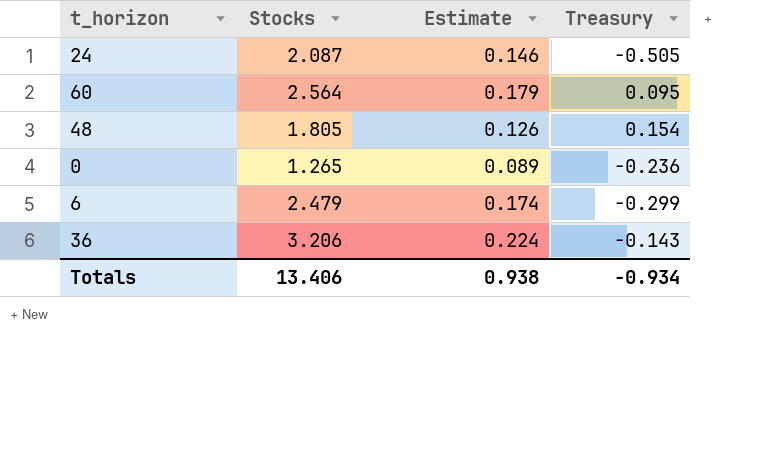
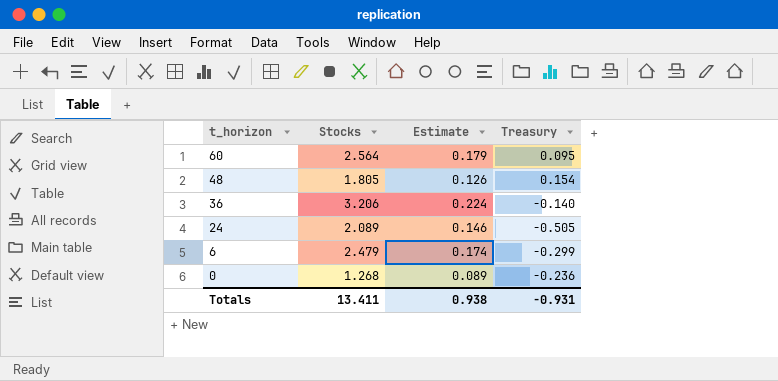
row order: none -> t_horizon descending
36 | Treasury: -0.143 -> -0.140
24 | Stocks: 2.087 -> 2.089
0 | Stocks: 1.265 -> 1.268
Totals | Stocks: 13.406 -> 13.411
Totals | Treasury: -0.934 -> -0.931

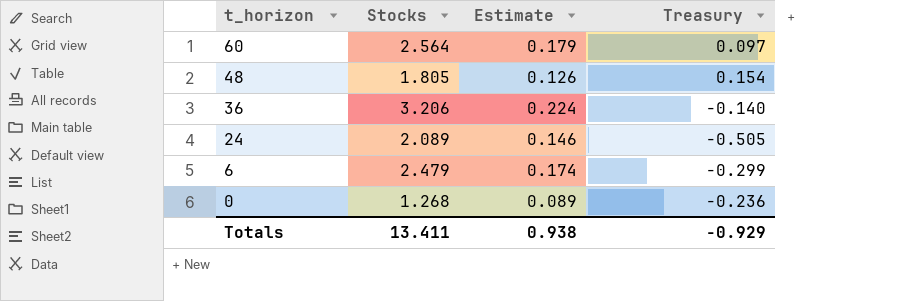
60 | Treasury: 0.095 -> 0.097
Totals | Treasury: -0.931 -> -0.929

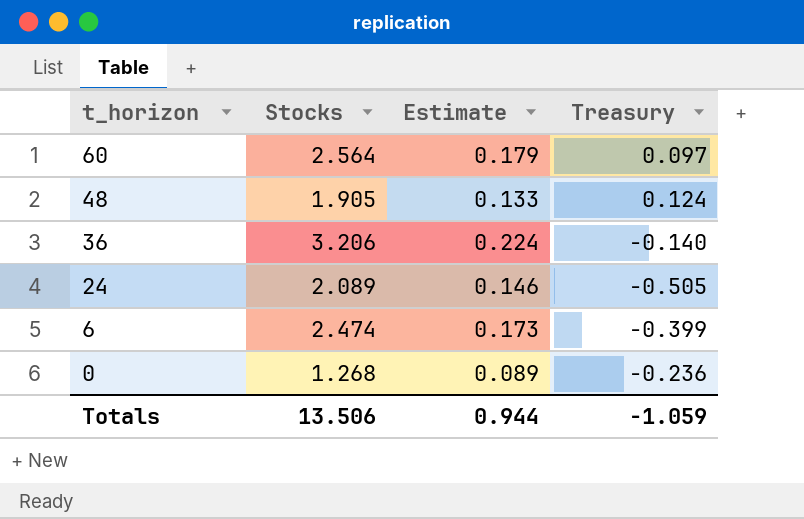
48 | Stocks: 1.805 -> 1.905
48 | Estimate: 0.126 -> 0.133
48 | Treasury: 0.154 -> 0.124
6 | Stocks: 2.479 -> 2.474
6 | Estimate: 0.174 -> 0.173
6 | Treasury: -0.299 -> -0.399
Totals | Stocks: 13.411 -> 13.506
Totals | Estimate: 0.938 -> 0.944
Totals | Treasury: -0.929 -> -1.059

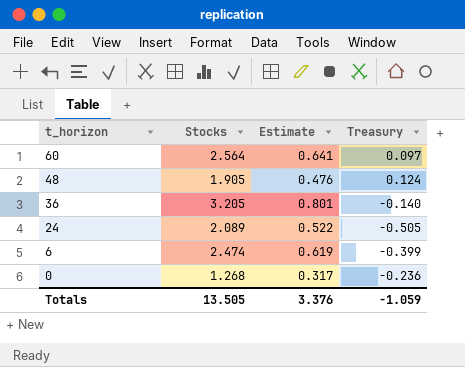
column Estimate | formula: [Stocks] * 0.07 -> [Stocks] * 0.25
36 | Stocks: 3.206 -> 3.205
Totals | Stocks: 13.506 -> 13.505
Totals | Estimate: 0.944 -> 3.376

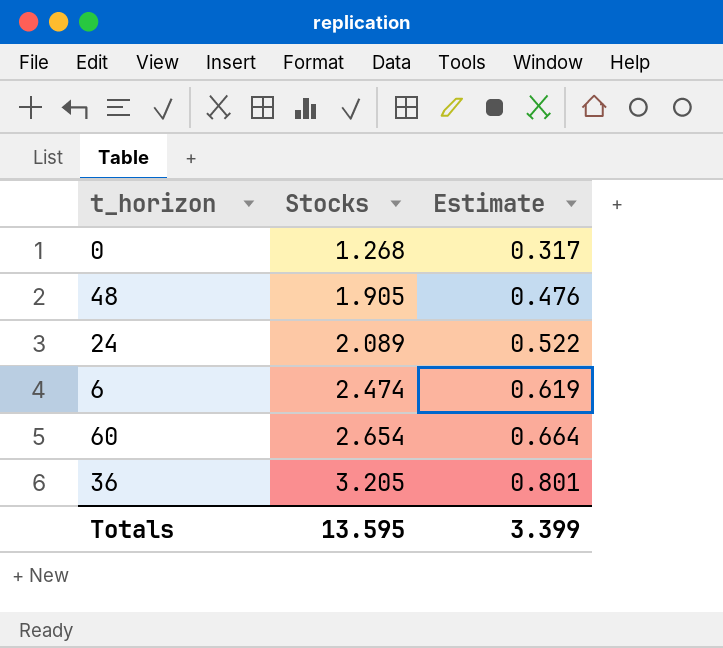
row order: t_horizon descending -> Stocks ascending
column Treasury | position: 4 -> none
60 | Stocks: 2.564 -> 2.654
60 | Estimate: 0.641 -> 0.664
Totals | Stocks: 13.505 -> 13.595
Totals | Estimate: 3.376 -> 3.399

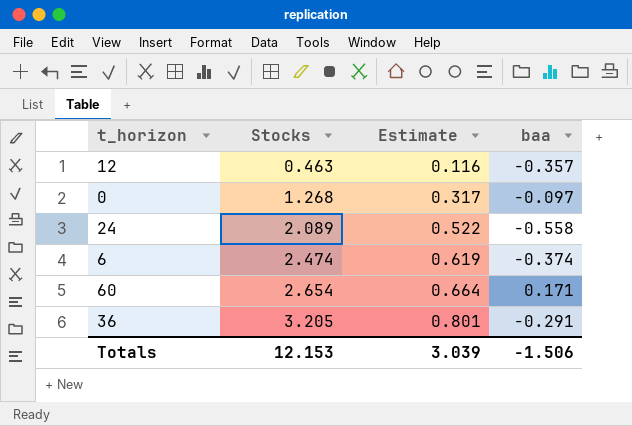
column baa | position: none -> 4
row 48: 1.905 | 0.476 -> none
row 12: none -> 0.463 | 0.116 | -0.357
Totals | Stocks: 13.595 -> 12.153
Totals | Estimate: 3.399 -> 3.039

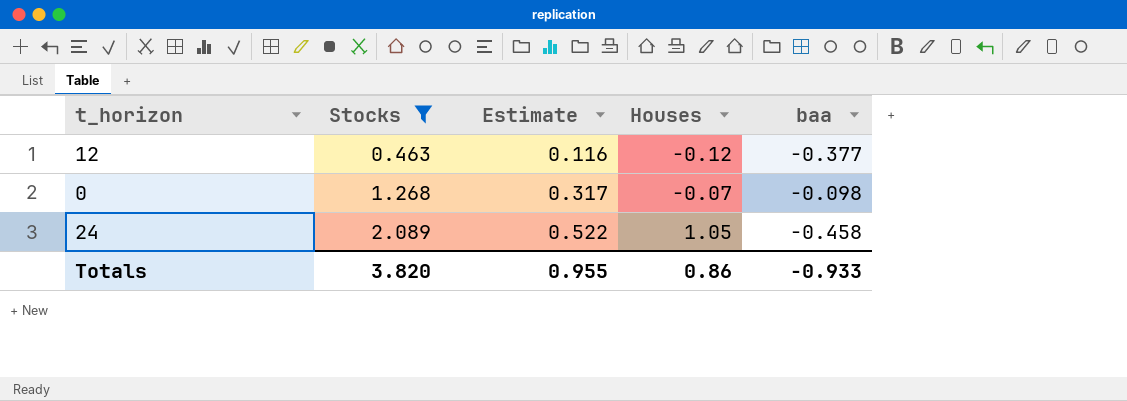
filter: none -> Stocks <= 2.089
column Houses | position: none -> 4
12 | baa: -0.357 -> -0.377
0 | baa: -0.097 -> -0.098
24 | baa: -0.558 -> -0.458
Totals | Stocks: 12.153 -> 3.820
Totals | Estimate: 3.039 -> 0.955
Totals | baa: -1.506 -> -0.933

